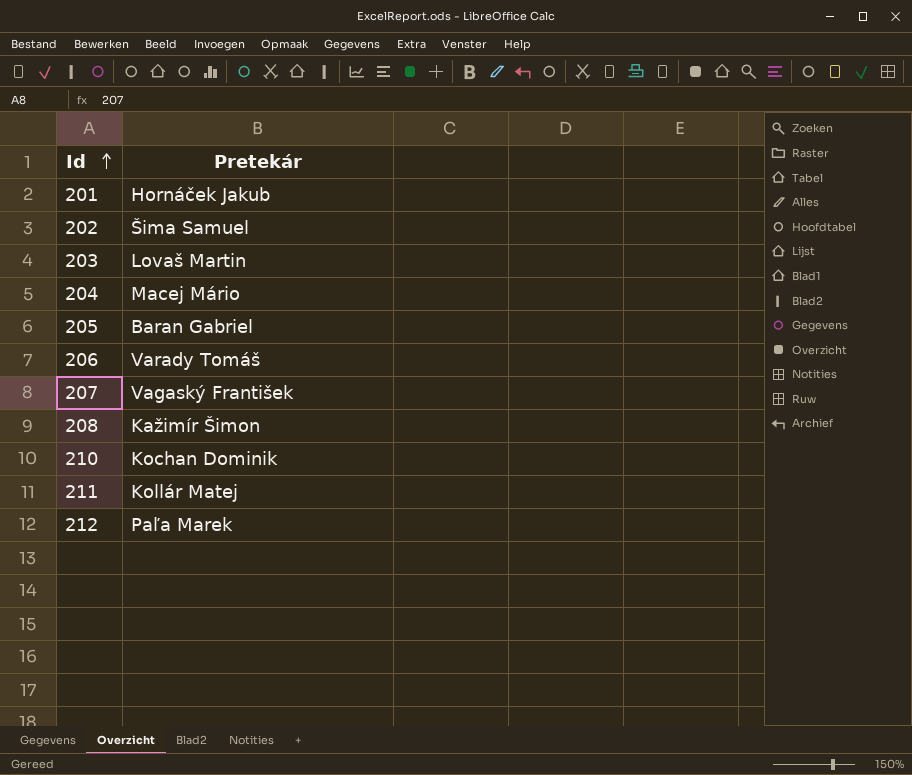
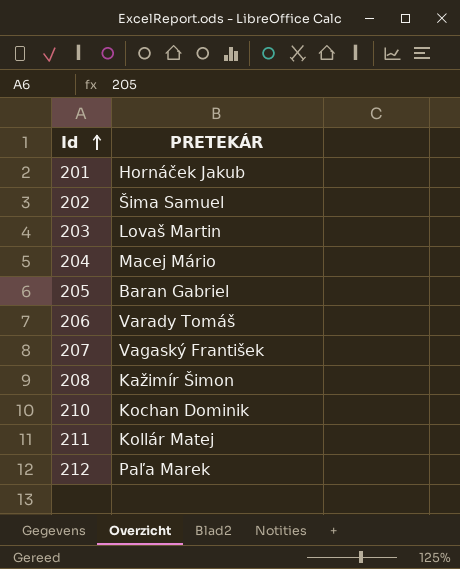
column name: Pretekár -> PRETEKÁR

